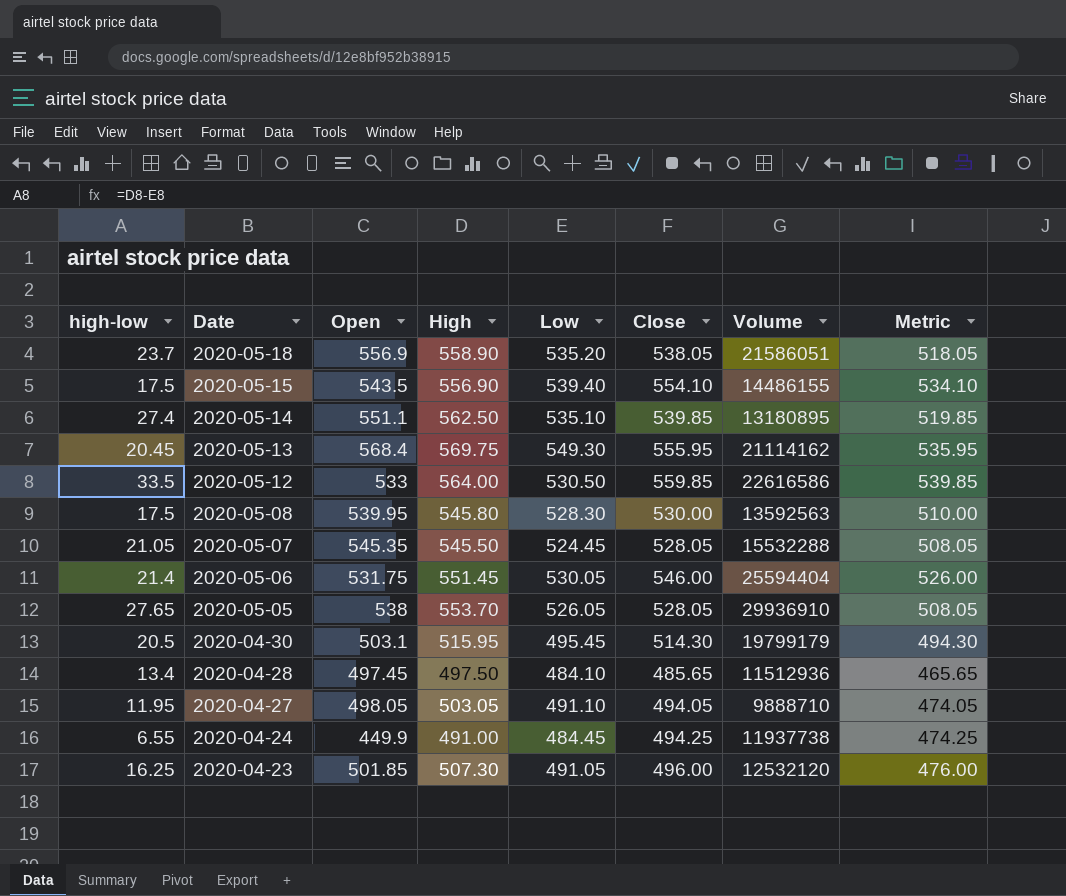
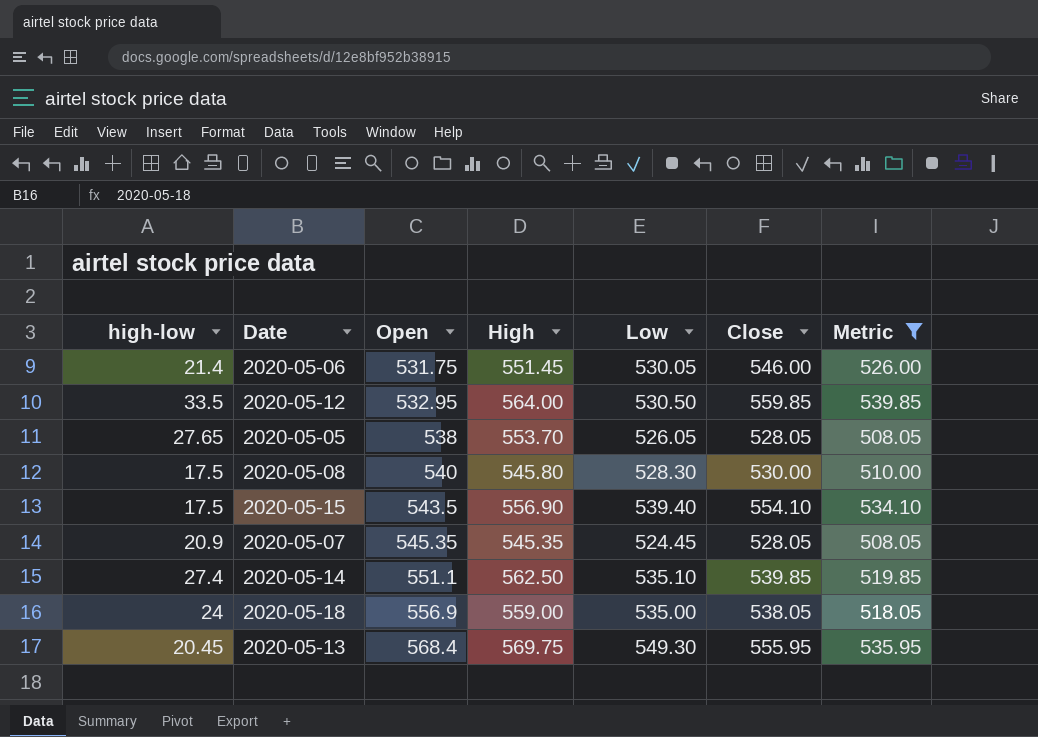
filter: none -> Metric >= 508.05
row order: Date descending -> Open ascending
column Volume | position: 7 -> none
2020-05-12 | Open: 533 -> 532.95
2020-05-08 | Open: 539.95 -> 540
2020-05-07 | high-low: 21.05 -> 20.9
2020-05-07 | High: 545.50 -> 545.35
2020-05-18 | high-low: 23.7 -> 24
2020-05-18 | High: 558.90 -> 559.00
2020-05-18 | Low: 535.20 -> 535.00

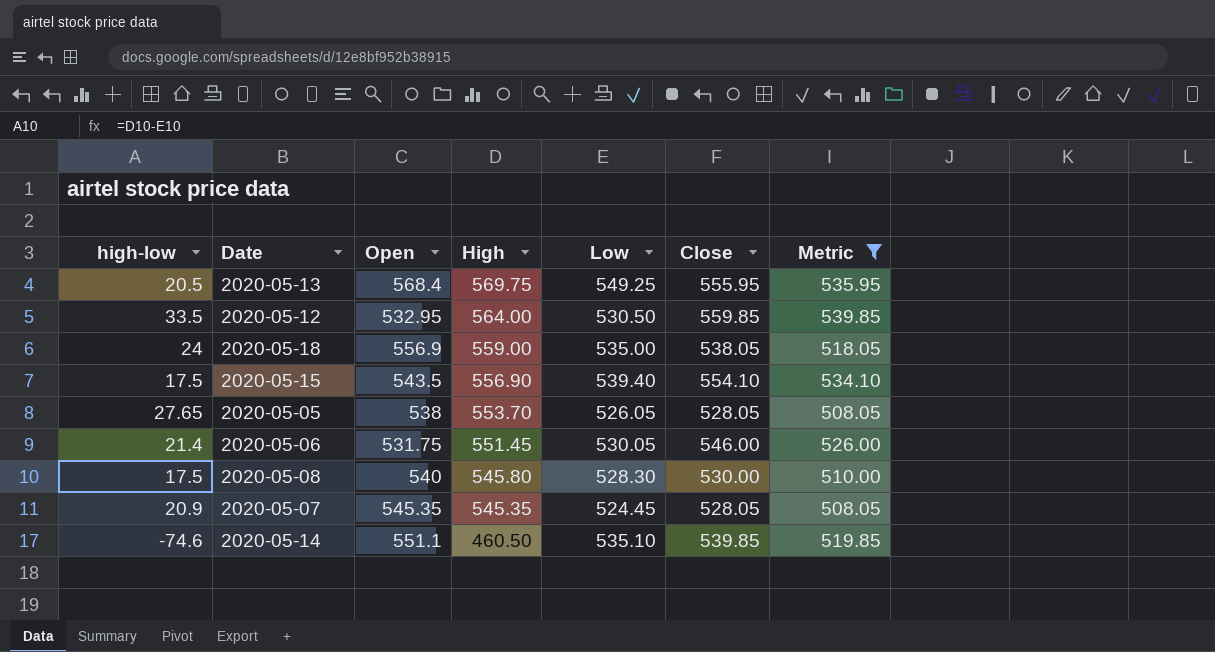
row order: Open ascending -> High descending
2020-05-13 | high-low: 20.45 -> 20.5
2020-05-13 | Low: 549.30 -> 549.25
2020-05-14 | high-low: 27.4 -> -74.6
2020-05-14 | High: 562.50 -> 460.50

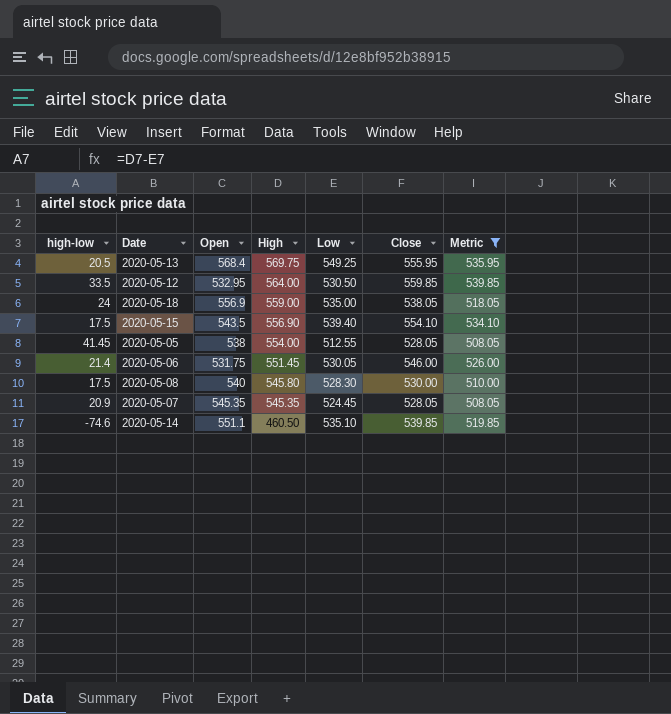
2020-05-05 | high-low: 27.65 -> 41.45
2020-05-05 | High: 553.70 -> 554.00
2020-05-05 | Low: 526.05 -> 512.55

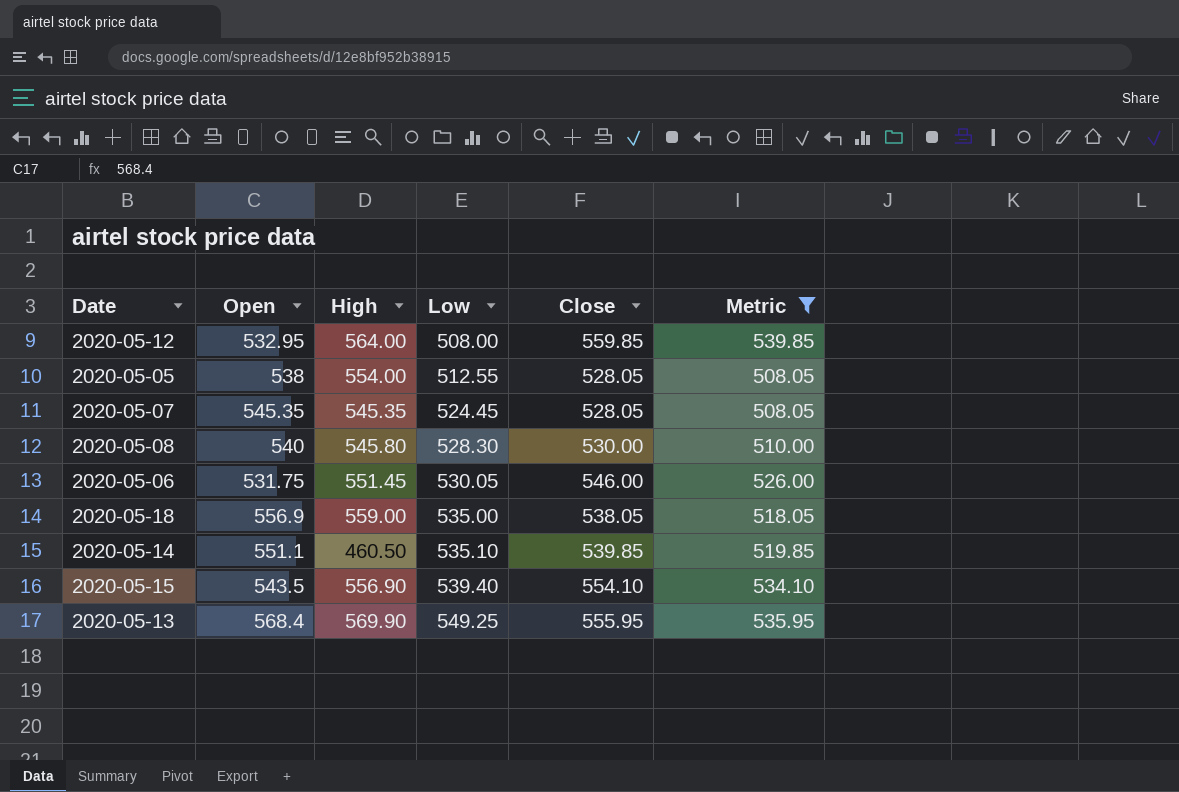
row order: High descending -> Low ascending
column high-low | formula: [High] - [Low] -> none
2020-05-12 | Low: 530.50 -> 508.00
2020-05-13 | High: 569.75 -> 569.90

